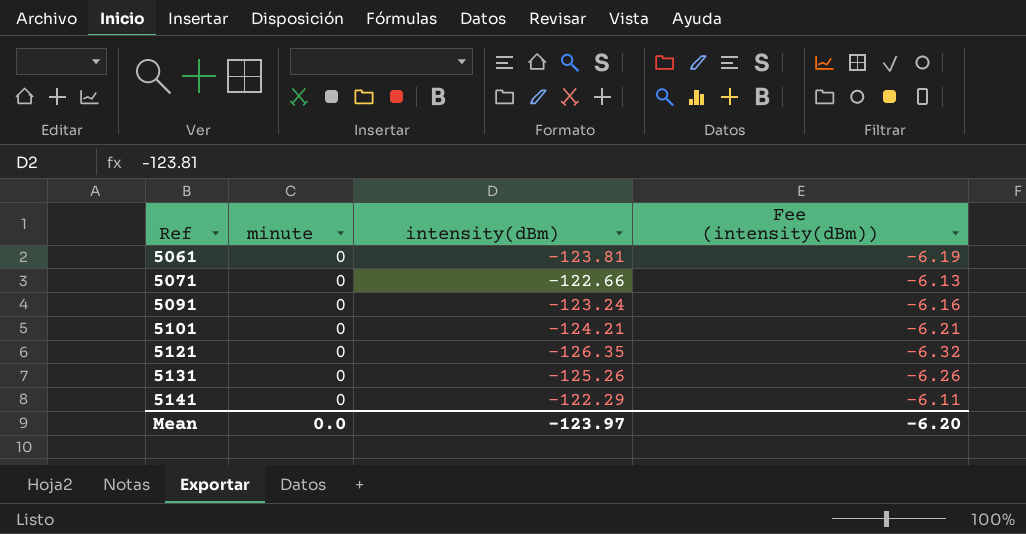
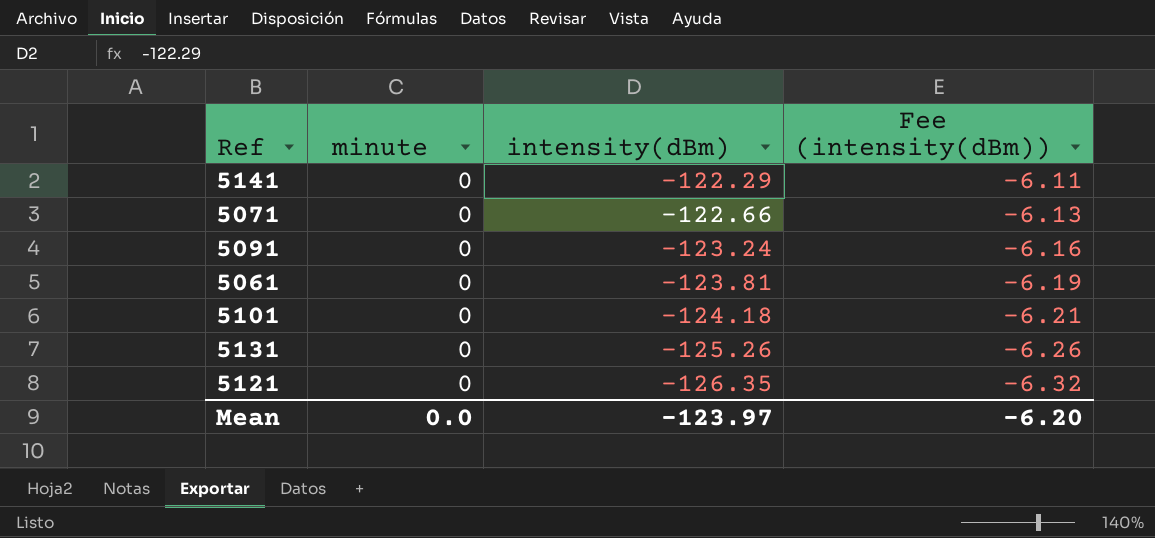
row order: Ref ascending -> intensity(dBm) descending
5101 | intensity(dBm): -124.21 -> -124.18

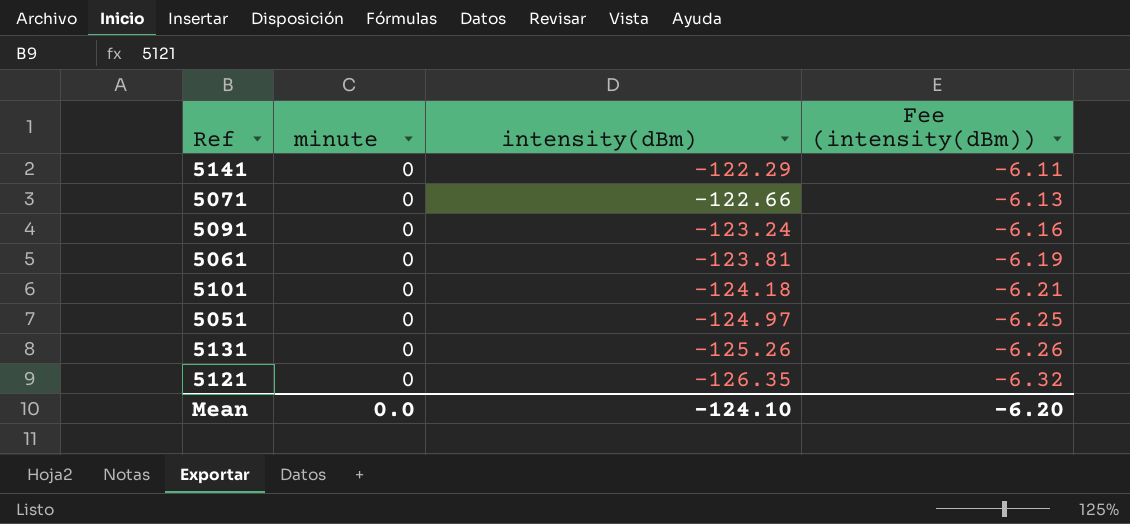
row 5051: none -> 0 | -124.97 | -6.25
Mean | intensity(dBm): -123.97 -> -124.10

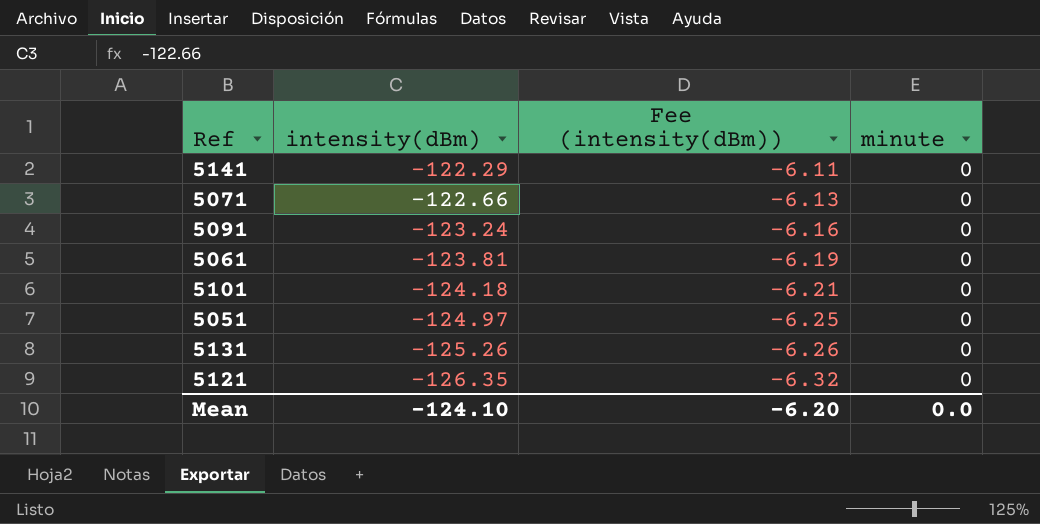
column minute | position: 2 -> 4

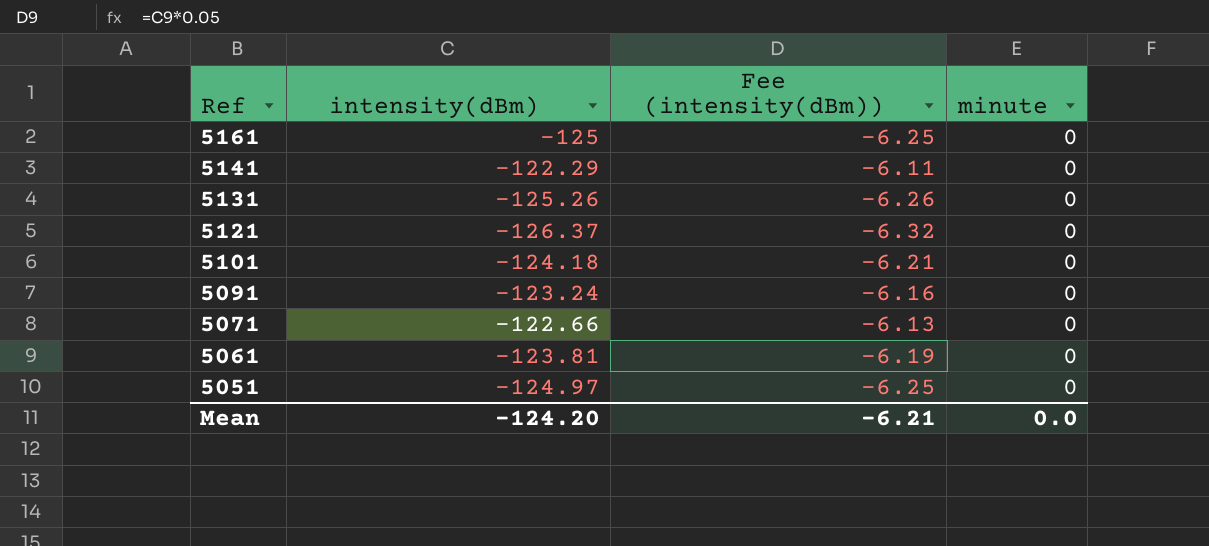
row order: intensity(dBm) descending -> Ref descending
row 5161: none -> -125 | -6.25 | 0
5121 | intensity(dBm): -126.35 -> -126.37
Mean | intensity(dBm): -124.10 -> -124.20
Mean | Fee (intensity(dBm)): -6.20 -> -6.21

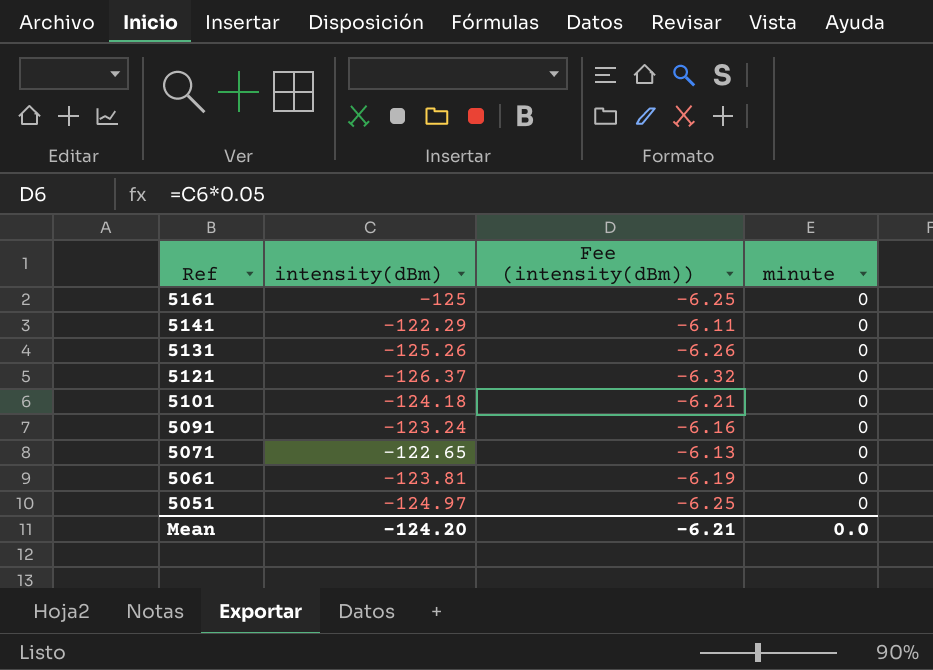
5071 | intensity(dBm): -122.66 -> -122.65

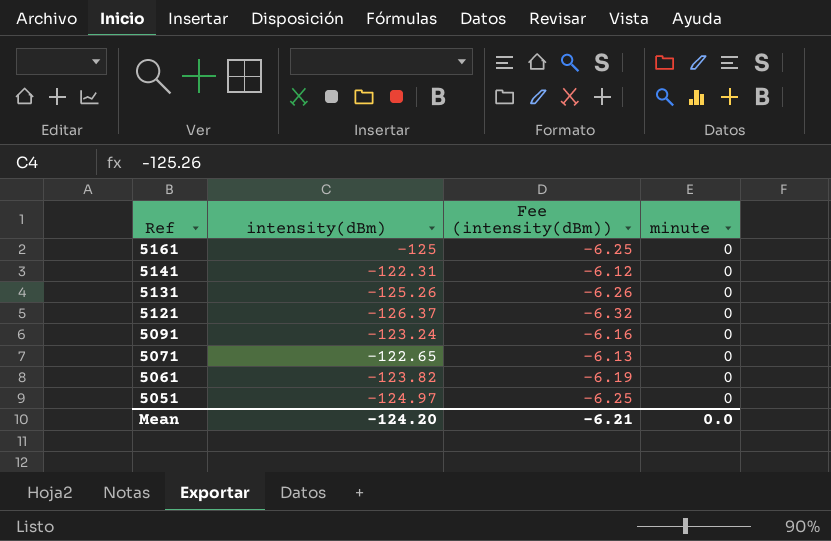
row 5101: -124.18 | -6.21 | 0 -> none
5141 | intensity(dBm): -122.29 -> -122.31
5141 | Fee (intensity(dBm)): -6.11 -> -6.12
5061 | intensity(dBm): -123.81 -> -123.82

